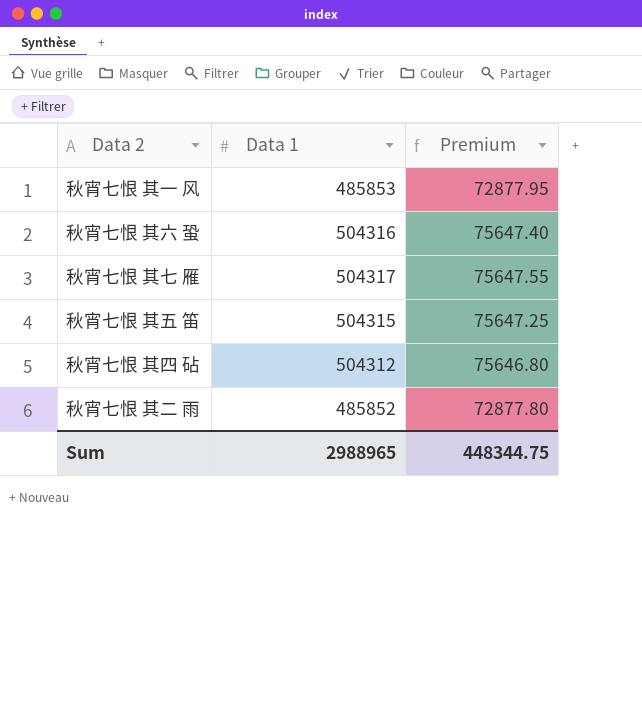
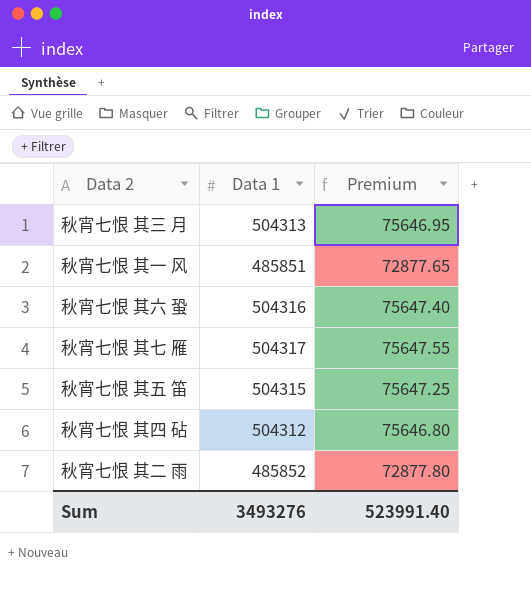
row 秋宵七恨 其三 月: none -> 504313 | 75646.95
秋宵七恨 其一 风 | Data 1: 485853 -> 485851
秋宵七恨 其一 风 | Premium: 72877.95 -> 72877.65
Sum | Data 1: 2988965 -> 3493276
Sum | Premium: 448344.75 -> 523991.40

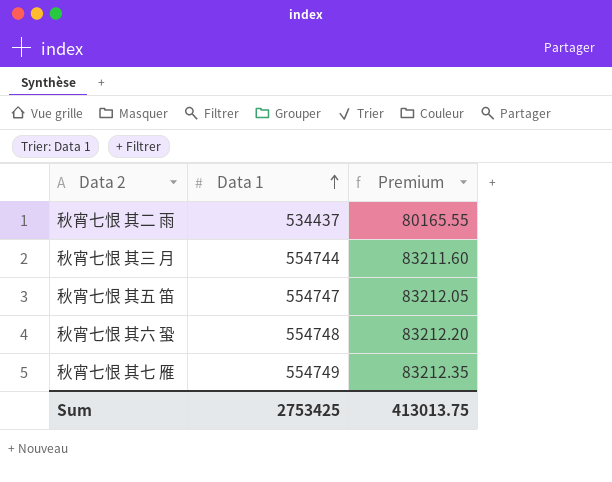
row order: none -> Data 1 ascending
row 秋宵七恨 其一 风: 485851 | 72877.65 -> none
row 秋宵七恨 其四 砧: 504312 | 75646.80 -> none
秋宵七恨 其二 雨 | Data 1: 485852 -> 534437
秋宵七恨 其二 雨 | Premium: 72877.80 -> 80165.55
秋宵七恨 其三 月 | Data 1: 504313 -> 554744
秋宵七恨 其三 月 | Premium: 75646.95 -> 83211.60
秋宵七恨 其五 笛 | Data 1: 504315 -> 554747
秋宵七恨 其五 笛 | Premium: 75647.25 -> 83212.05
秋宵七恨 其六 蛩 | Data 1: 504316 -> 554748
秋宵七恨 其六 蛩 | Premium: 75647.40 -> 83212.20
秋宵七恨 其七 雁 | Data 1: 504317 -> 554749
秋宵七恨 其七 雁 | Premium: 75647.55 -> 83212.35
Sum | Data 1: 3493276 -> 2753425
Sum | Premium: 523991.40 -> 413013.75

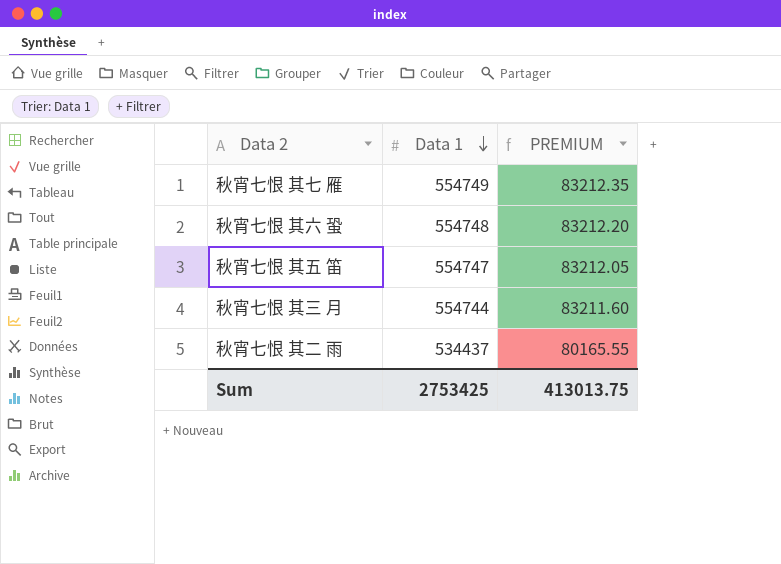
row order: Data 1 ascending -> Data 1 descending
column name: Premium -> PREMIUM

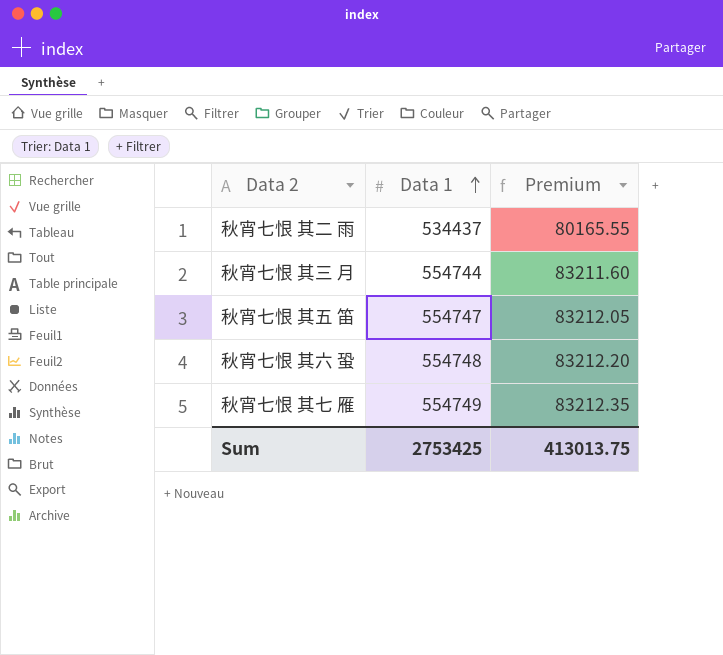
row order: Data 1 descending -> Data 1 ascending
column name: PREMIUM -> Premium

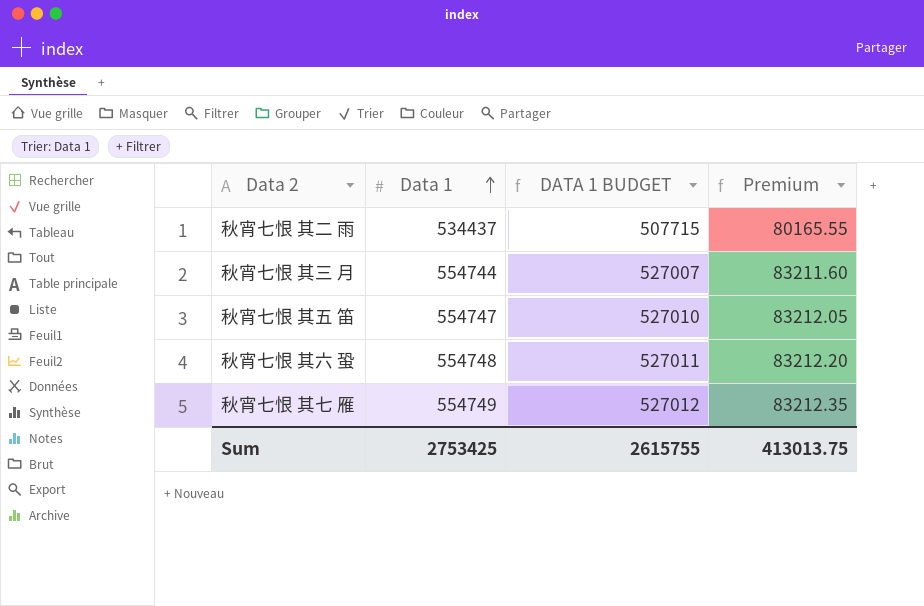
column DATA 1 BUDGET | formula: none -> [Data 1] * 0.95

